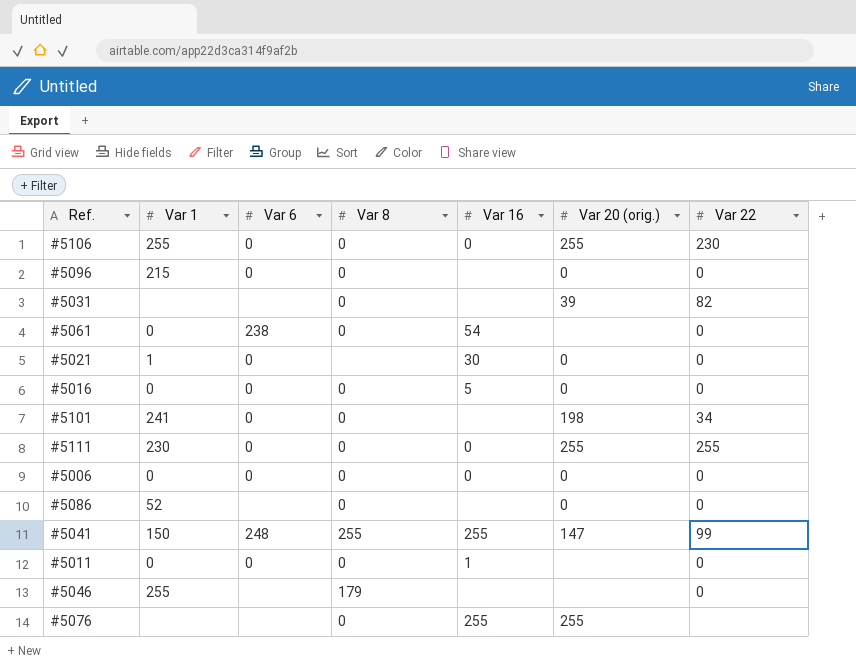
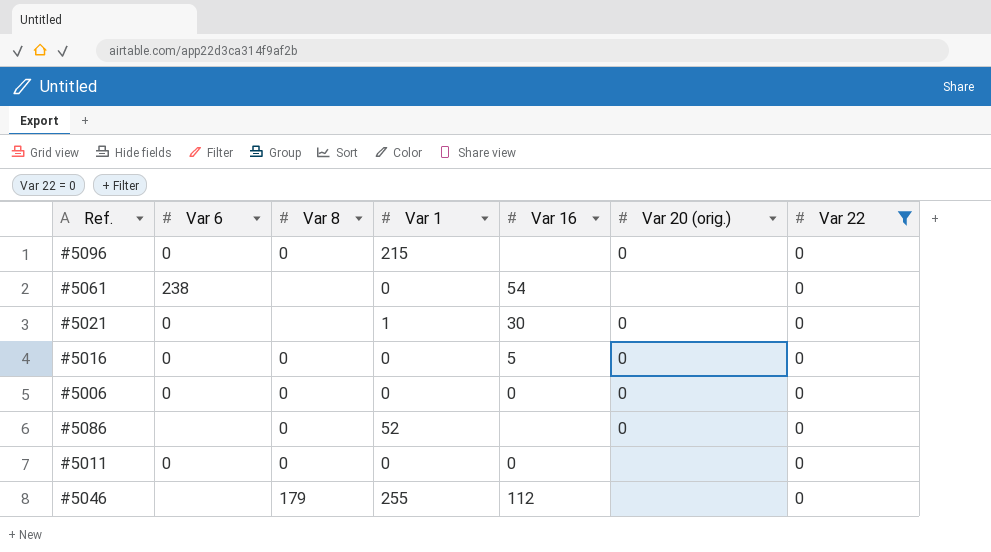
filter: none -> Var 22 = 0
column Var 1 | position: 2 -> 4
#5061 | Var 8: 0 -> none
#5011 | Var 16: 1 -> 0
#5046 | Var 16: none -> 112

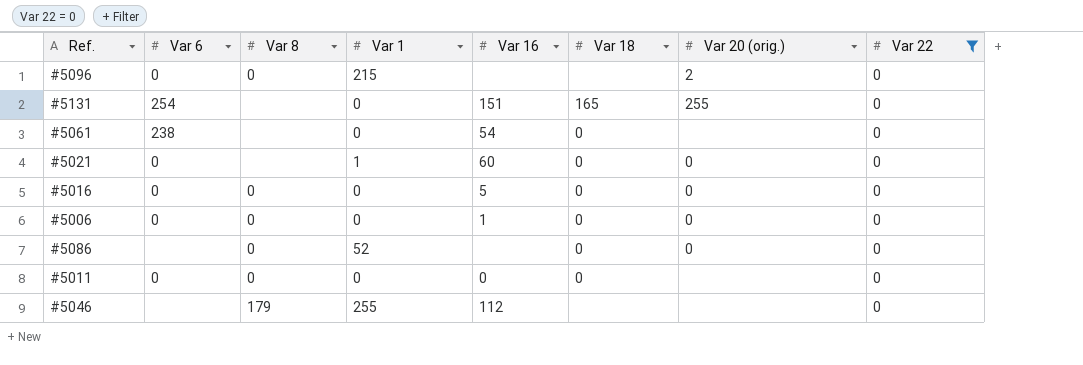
column Var 18 | position: none -> 6
#5096 | Var 20 (orig.): 0 -> 2
row #5131: none -> 254 | none | 0 | 151 | 165 | 255 | 0
#5021 | Var 16: 30 -> 60
#5006 | Var 16: 0 -> 1

